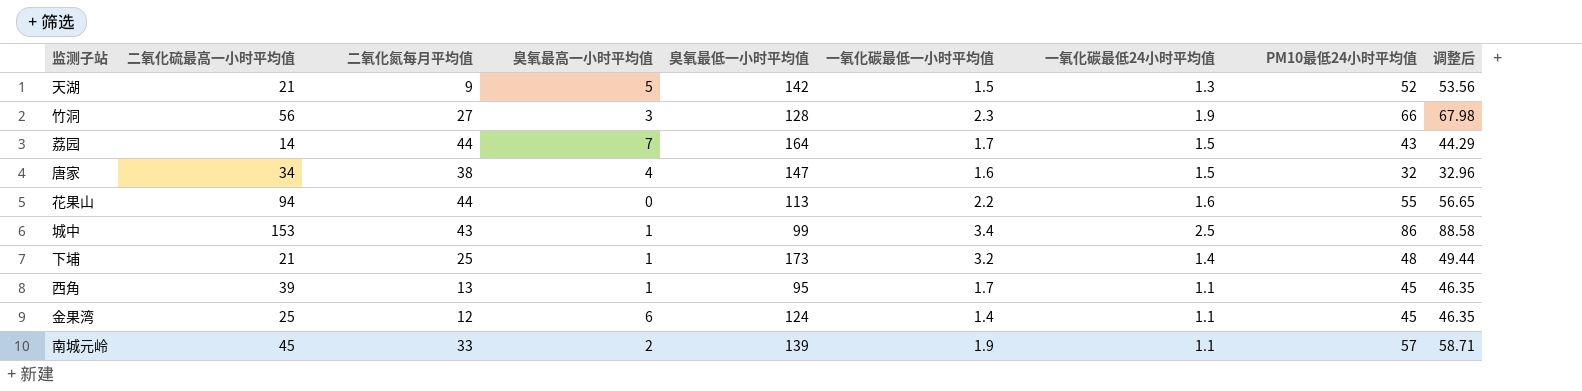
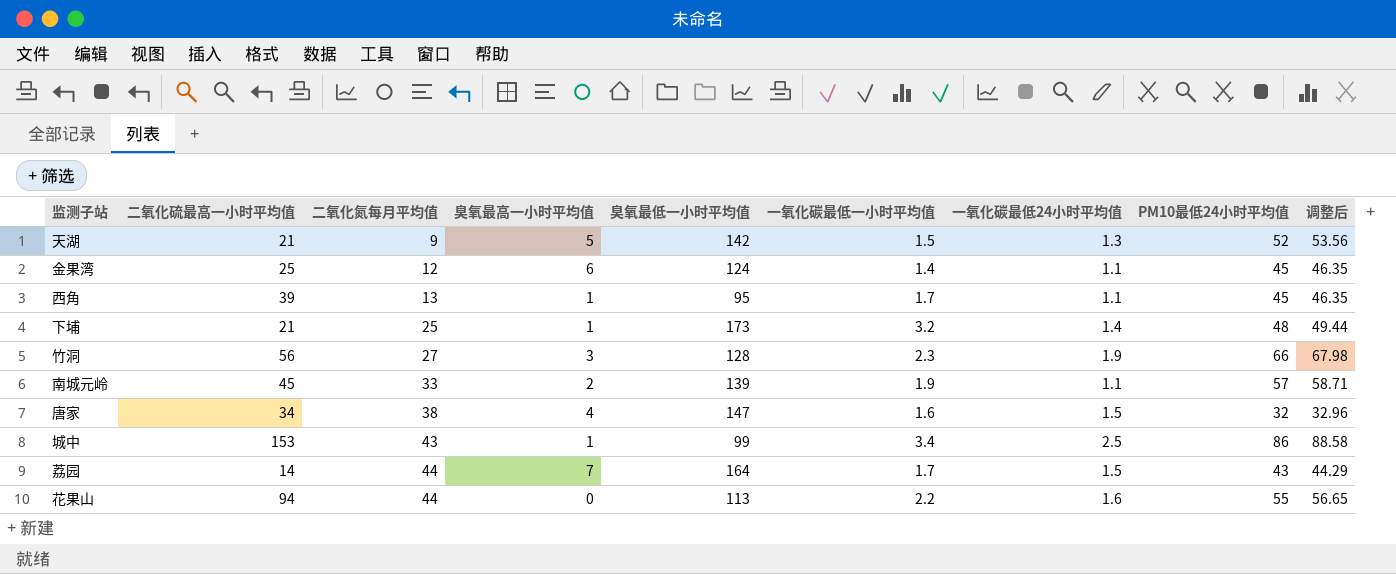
row order: none -> 二氧化氮每月平均值 ascending

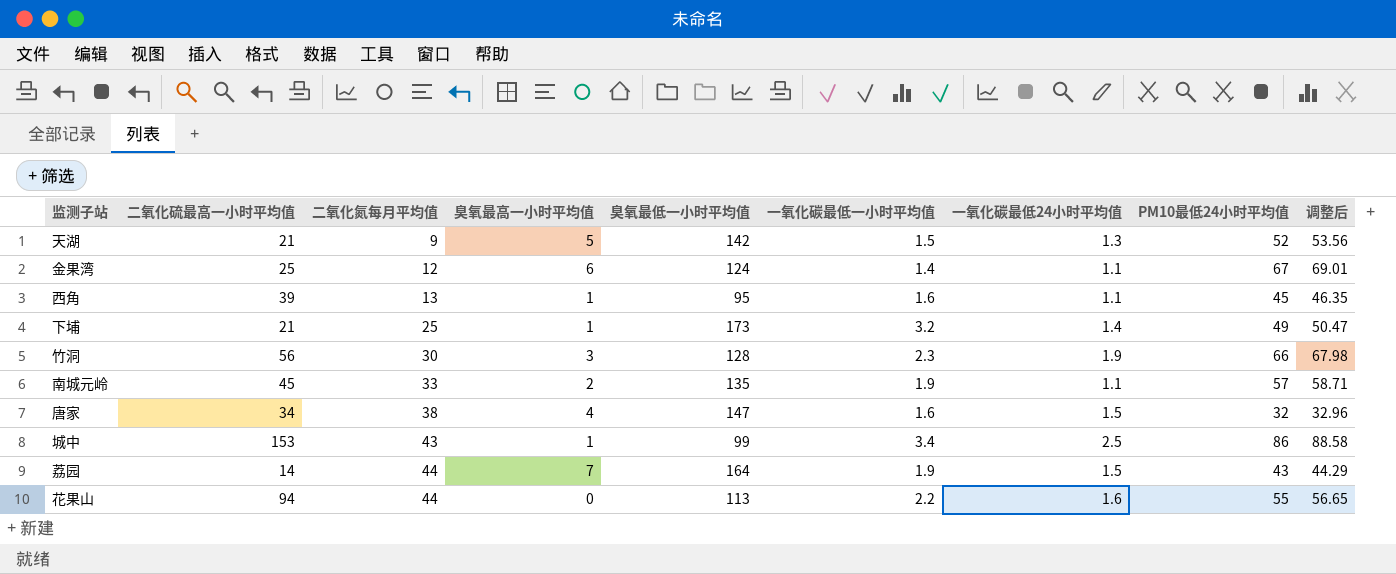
金果湾 | PM10最低24小时平均值: 45 -> 67
金果湾 | 调整后: 46.35 -> 69.01
西角 | 一氧化碳最低一小时平均值: 1.7 -> 1.6
下埔 | PM10最低24小时平均值: 48 -> 49
下埔 | 调整后: 49.44 -> 50.47
竹洞 | 二氧化氮每月平均值: 27 -> 30
南城元岭 | 臭氧最低一小时平均值: 139 -> 135
荔园 | 一氧化碳最低一小时平均值: 1.7 -> 1.9

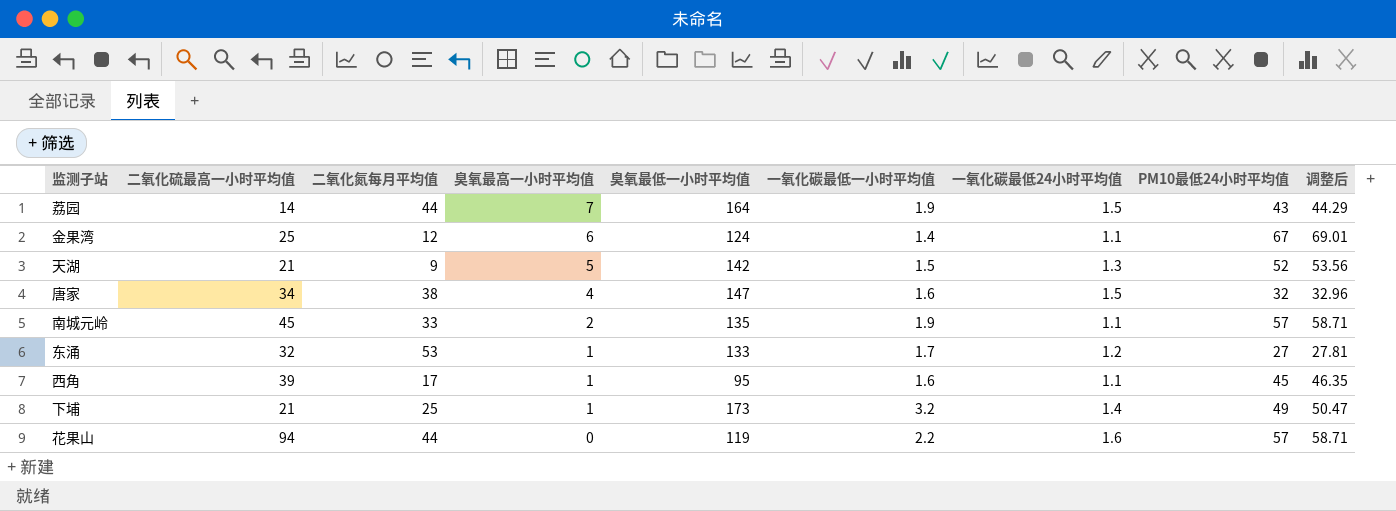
row order: 二氧化氮每月平均值 ascending -> 臭氧最高一小时平均值 descending
row 竹洞: 56 | 30 | 3 | 128 | 2.3 | 1.9 | 66 | 67.98 -> none
row 城中: 153 | 43 | 1 | 99 | 3.4 | 2.5 | 86 | 88.58 -> none
row 东涌: none -> 32 | 53 | 1 | 133 | 1.7 | 1.2 | 27 | 27.81
西角 | 二氧化氮每月平均值: 13 -> 17
花果山 | 臭氧最低一小时平均值: 113 -> 119
花果山 | PM10最低24小时平均值: 55 -> 57
花果山 | 调整后: 56.65 -> 58.71

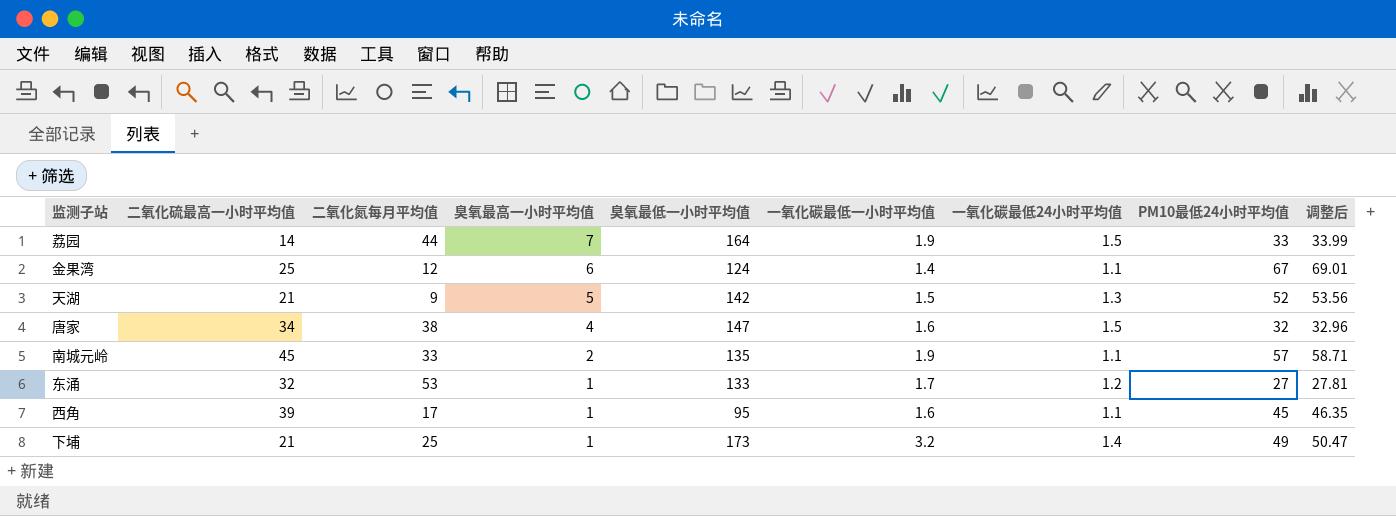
row 花果山: 94 | 44 | 0 | 119 | 2.2 | 1.6 | 57 | 58.71 -> none
荔园 | PM10最低24小时平均值: 43 -> 33
荔园 | 调整后: 44.29 -> 33.99

